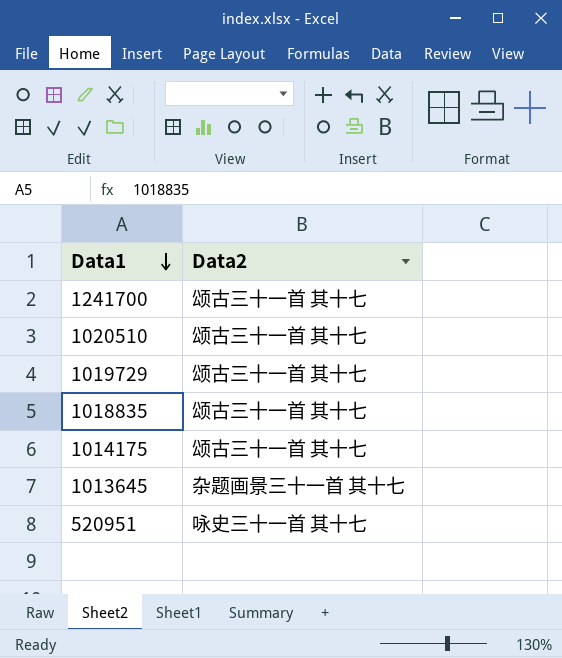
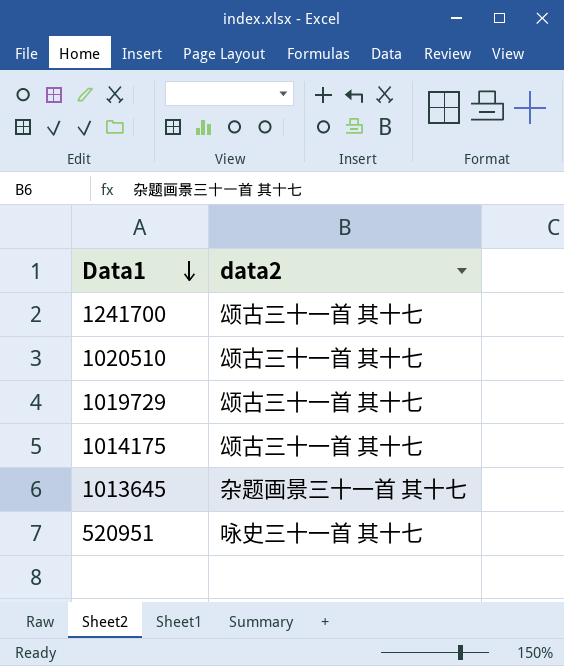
column name: Data2 -> data2
row 1018835: 颂古三十一首 其十七 -> none

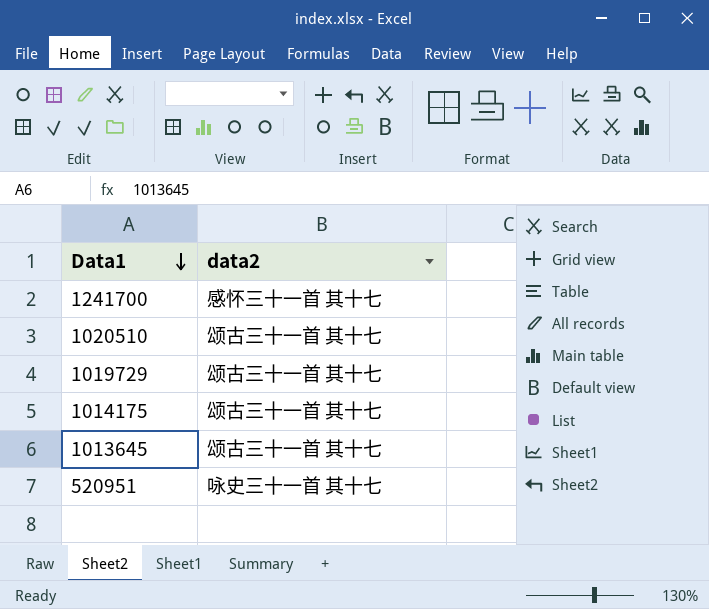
1241700 | data2: 颂古三十一首 其十七 -> 感怀三十一首 其十七
1013645 | data2: 杂题画景三十一首 其十七 -> 颂古三十一首 其十七

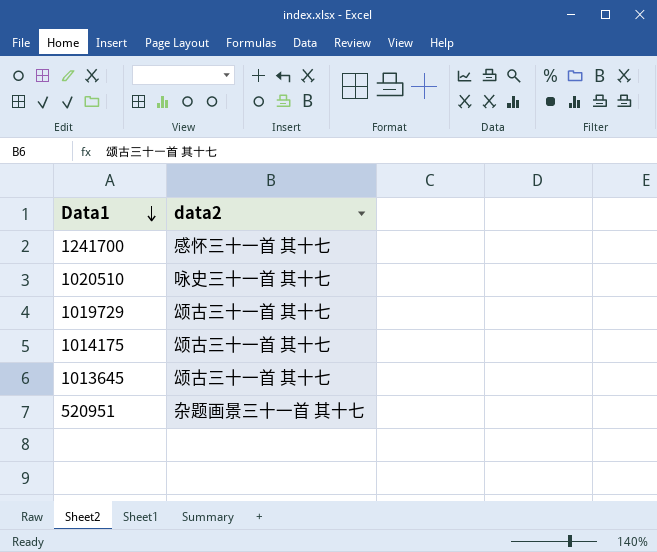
1020510 | data2: 颂古三十一首 其十七 -> 咏史三十一首 其十七
520951 | data2: 咏史三十一首 其十七 -> 杂题画景三十一首 其十七

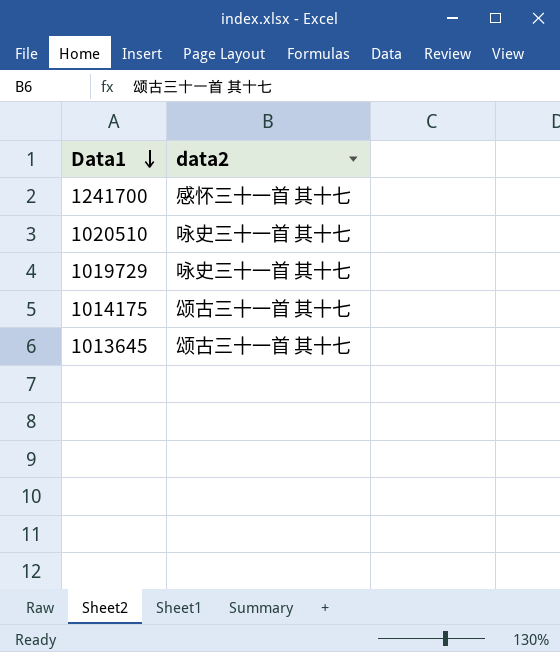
row 520951: 杂题画景三十一首 其十七 -> none
1019729 | data2: 颂古三十一首 其十七 -> 咏史三十一首 其十七

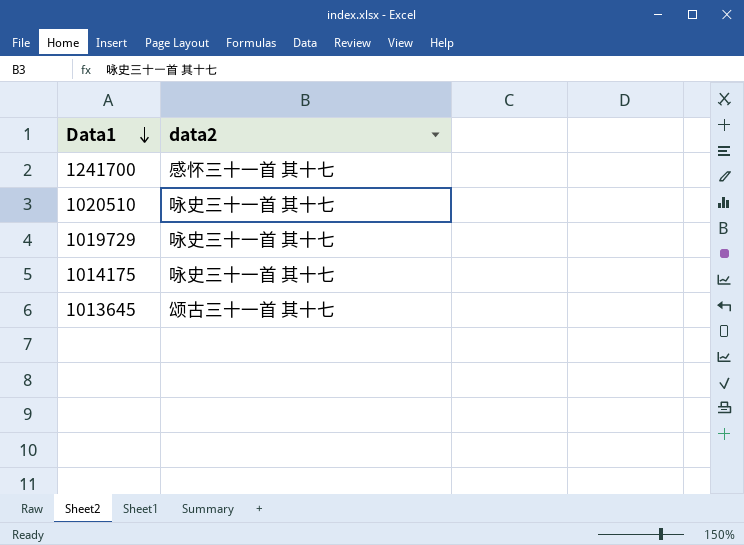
1014175 | data2: 颂古三十一首 其十七 -> 咏史三十一首 其十七

